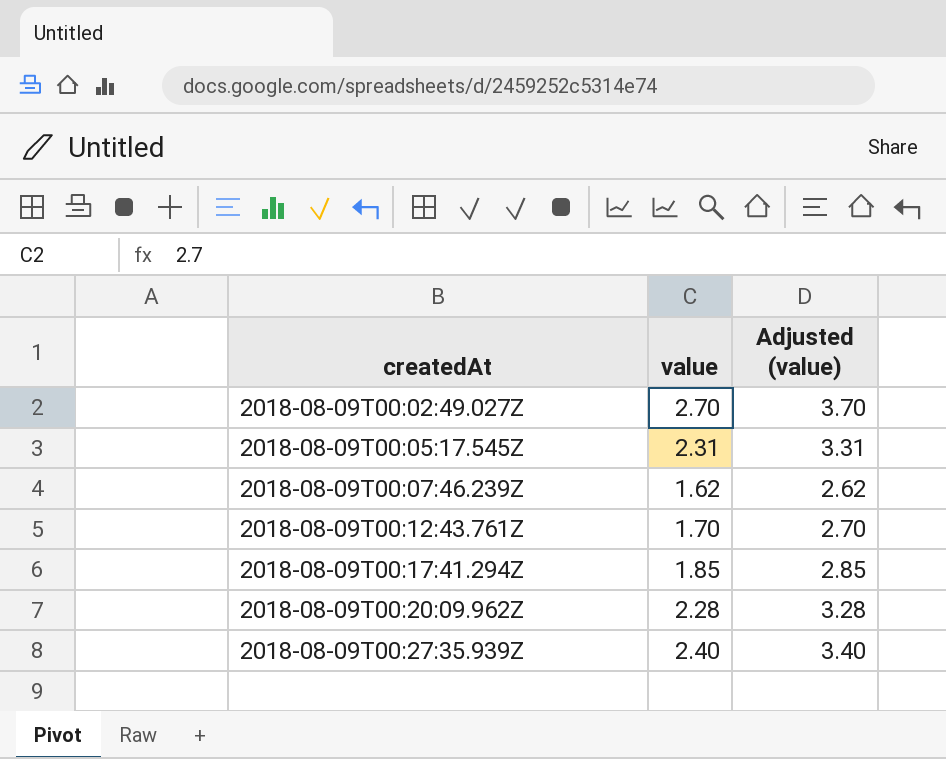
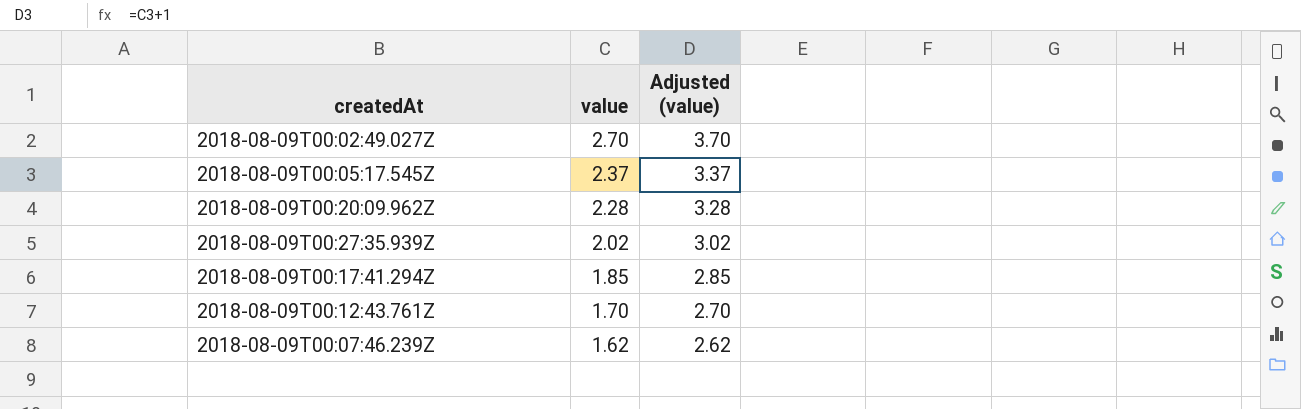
row order: createdAt ascending -> value descending
2018-08-09T00:05:17.545Z | value: 2.31 -> 2.37
2018-08-09T00:05:17.545Z | Adjusted (value): 3.31 -> 3.37
2018-08-09T00:27:35.939Z | value: 2.40 -> 2.02
2018-08-09T00:27:35.939Z | Adjusted (value): 3.40 -> 3.02

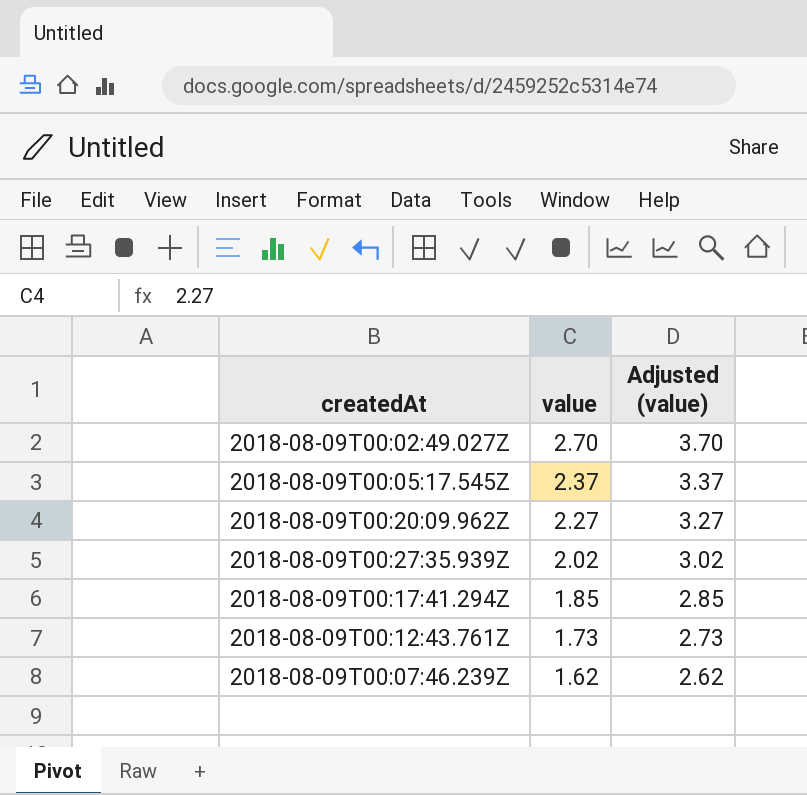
2018-08-09T00:20:09.962Z | value: 2.28 -> 2.27
2018-08-09T00:20:09.962Z | Adjusted (value): 3.28 -> 3.27
2018-08-09T00:12:43.761Z | value: 1.70 -> 1.73
2018-08-09T00:12:43.761Z | Adjusted (value): 2.70 -> 2.73

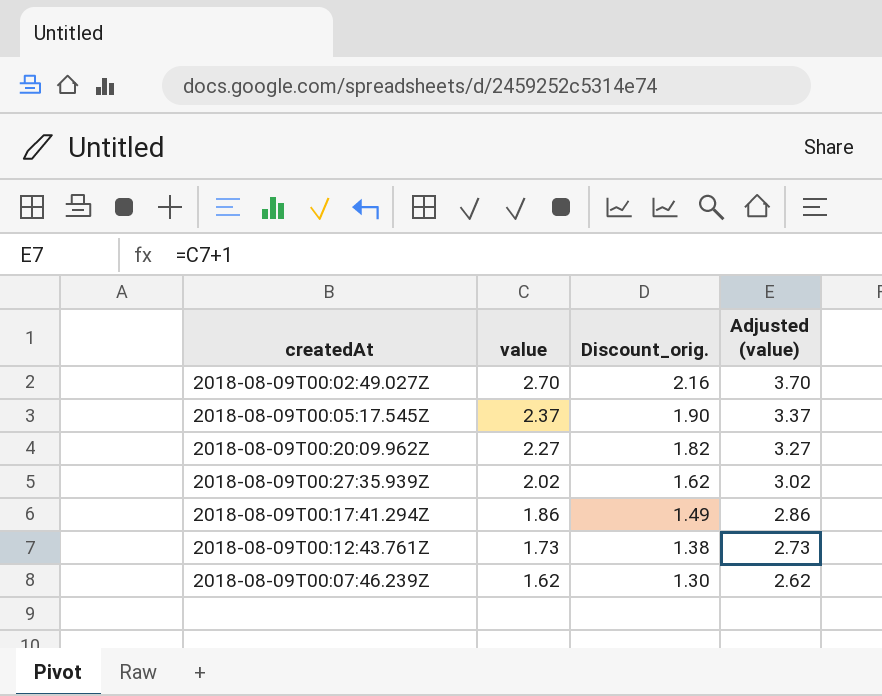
column Discount_orig. | formula: none -> [value] * 0.8
2018-08-09T00:17:41.294Z | value: 1.85 -> 1.86
2018-08-09T00:17:41.294Z | Adjusted (value): 2.85 -> 2.86

